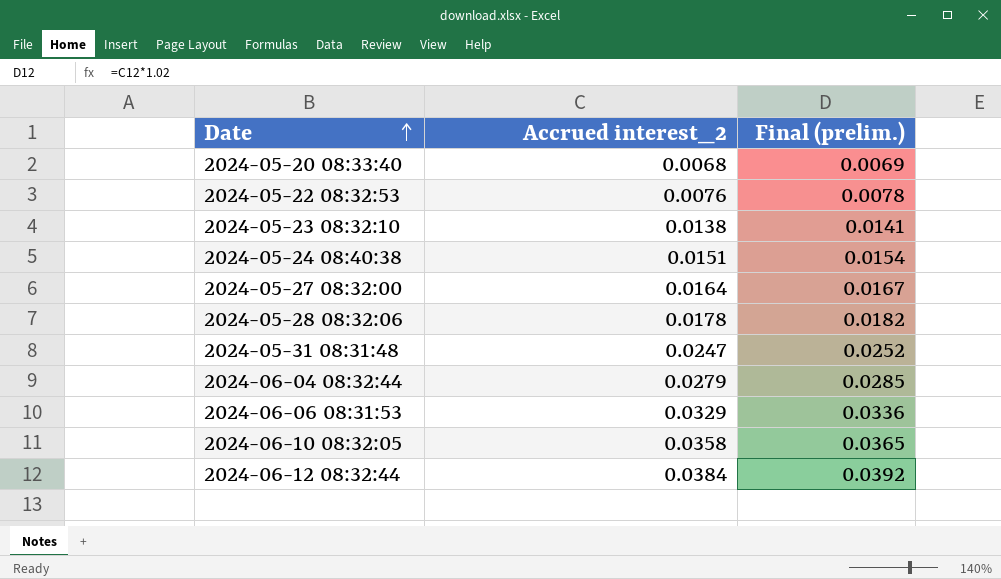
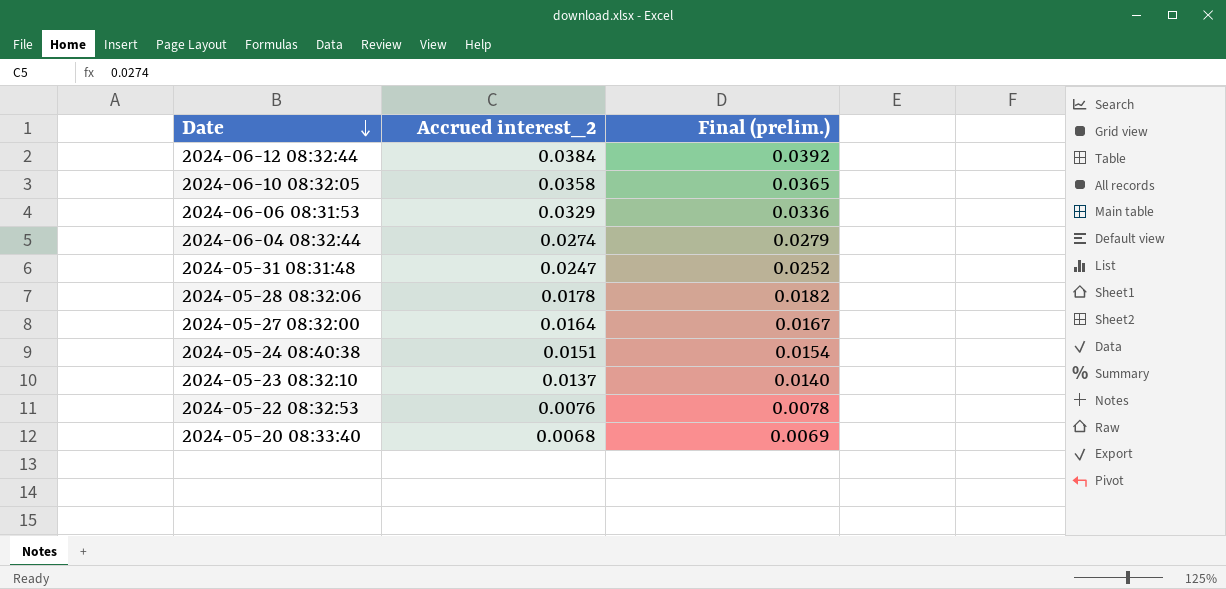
row order: Date ascending -> Date descending
2024-06-04 08:32:44 | Accrued interest_2: 0.0279 -> 0.0274
2024-06-04 08:32:44 | Final (prelim.): 0.0285 -> 0.0279
2024-05-23 08:32:10 | Accrued interest_2: 0.0138 -> 0.0137
2024-05-23 08:32:10 | Final (prelim.): 0.0141 -> 0.0140

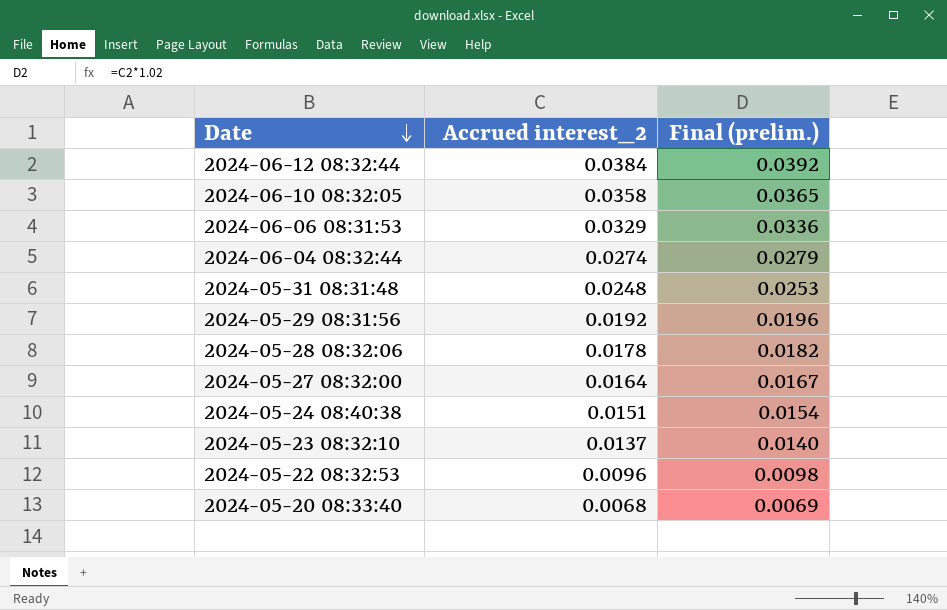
2024-05-31 08:31:48 | Accrued interest_2: 0.0247 -> 0.0248
2024-05-31 08:31:48 | Final (prelim.): 0.0252 -> 0.0253
row 2024-05-29 08:31:56: none -> 0.0192 | 0.0196
2024-05-22 08:32:53 | Accrued interest_2: 0.0076 -> 0.0096
2024-05-22 08:32:53 | Final (prelim.): 0.0078 -> 0.0098

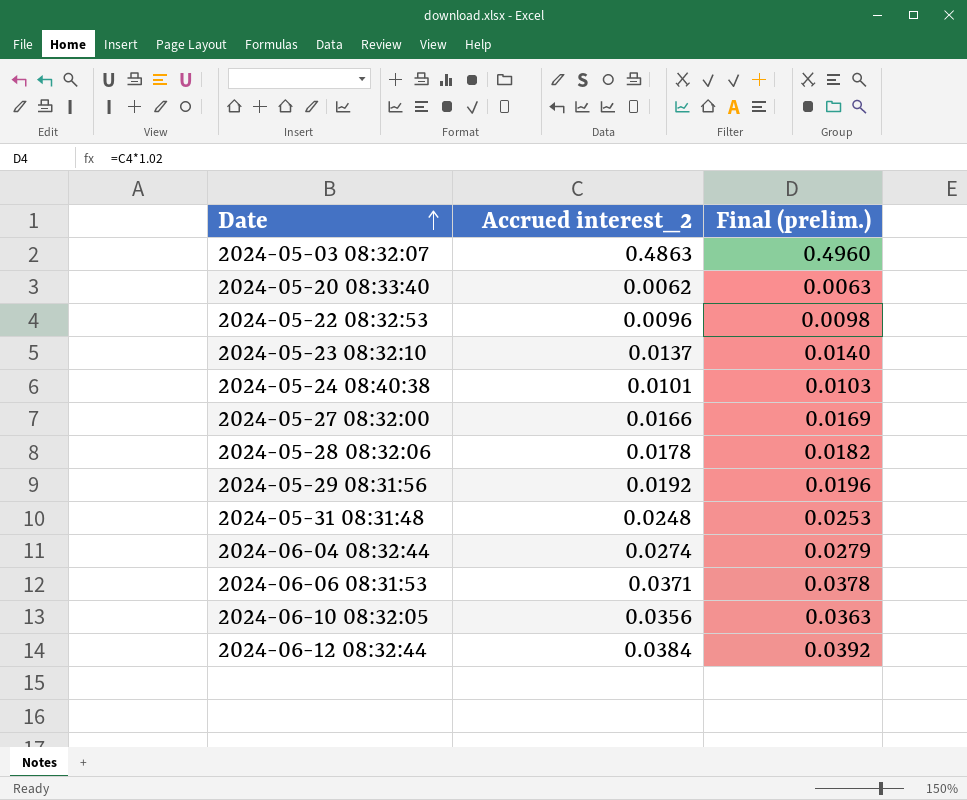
row order: Date descending -> Date ascending
row 2024-05-03 08:32:07: none -> 0.4863 | 0.4960
2024-05-20 08:33:40 | Accrued interest_2: 0.0068 -> 0.0062
2024-05-20 08:33:40 | Final (prelim.): 0.0069 -> 0.0063
2024-05-24 08:40:38 | Accrued interest_2: 0.0151 -> 0.0101
2024-05-24 08:40:38 | Final (prelim.): 0.0154 -> 0.0103
2024-05-27 08:32:00 | Accrued interest_2: 0.0164 -> 0.0166
2024-05-27 08:32:00 | Final (prelim.): 0.0167 -> 0.0169
2024-06-06 08:31:53 | Accrued interest_2: 0.0329 -> 0.0371
2024-06-06 08:31:53 | Final (prelim.): 0.0336 -> 0.0378
2024-06-10 08:32:05 | Accrued interest_2: 0.0358 -> 0.0356
2024-06-10 08:32:05 | Final (prelim.): 0.0365 -> 0.0363

